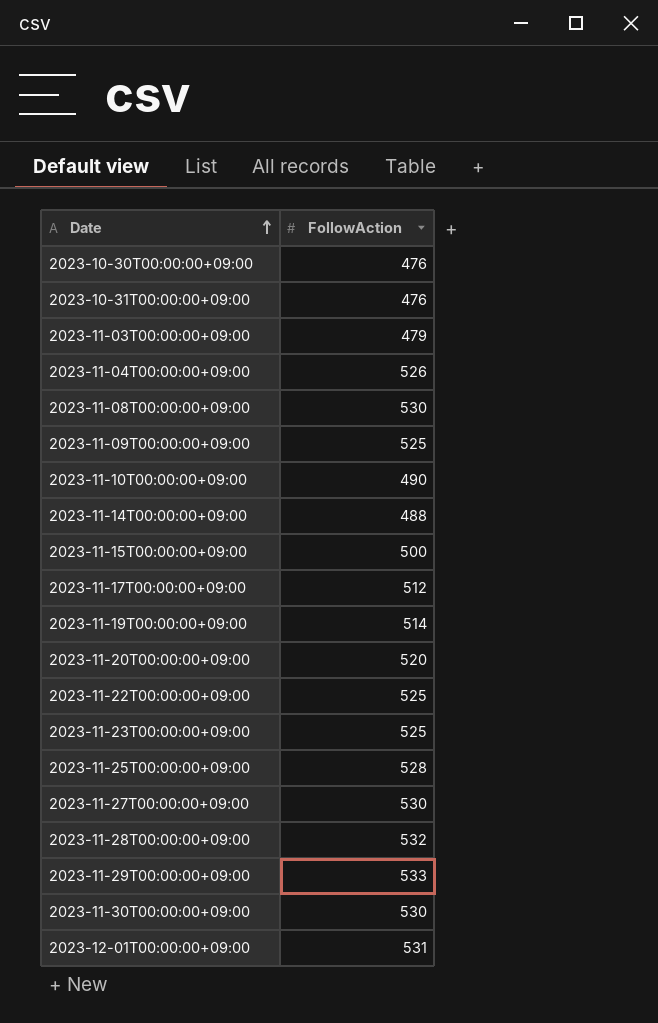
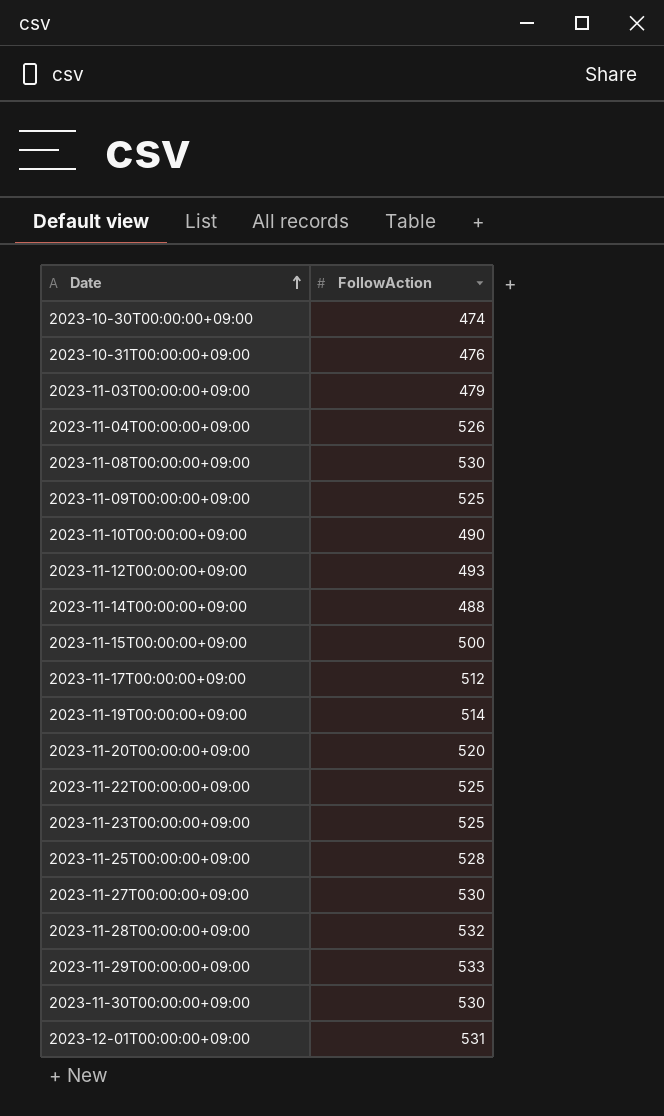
2023-10-30T00:00:00+09:00 | FollowAction: 476 -> 474
row 2023-11-12T00:00:00+09:00: none -> 493

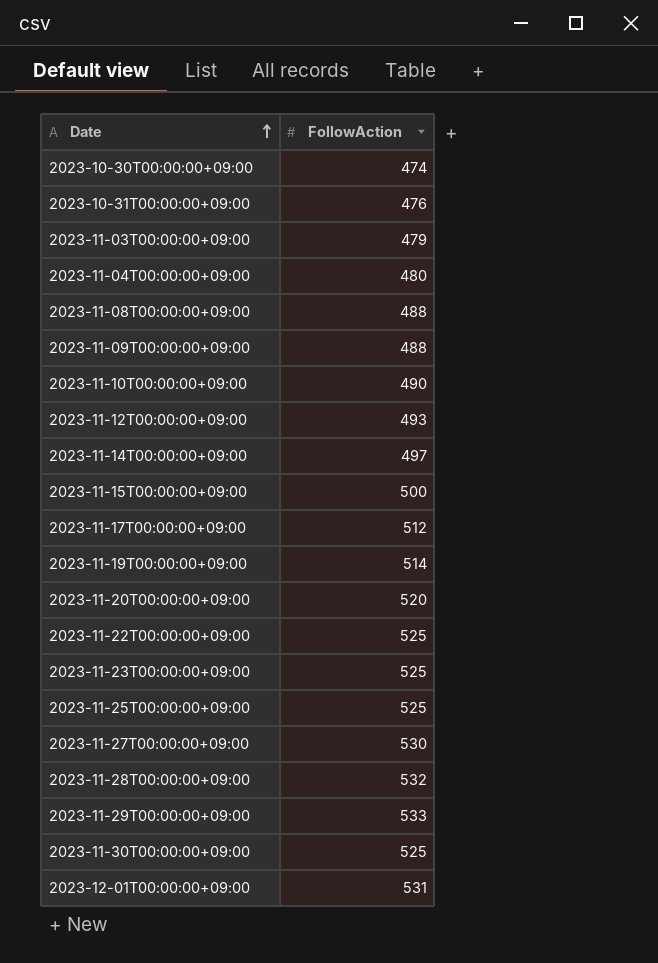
2023-11-04T00:00:00+09:00 | FollowAction: 526 -> 480
2023-11-08T00:00:00+09:00 | FollowAction: 530 -> 488
2023-11-09T00:00:00+09:00 | FollowAction: 525 -> 488
2023-11-14T00:00:00+09:00 | FollowAction: 488 -> 497
2023-11-25T00:00:00+09:00 | FollowAction: 528 -> 525
2023-11-30T00:00:00+09:00 | FollowAction: 530 -> 525

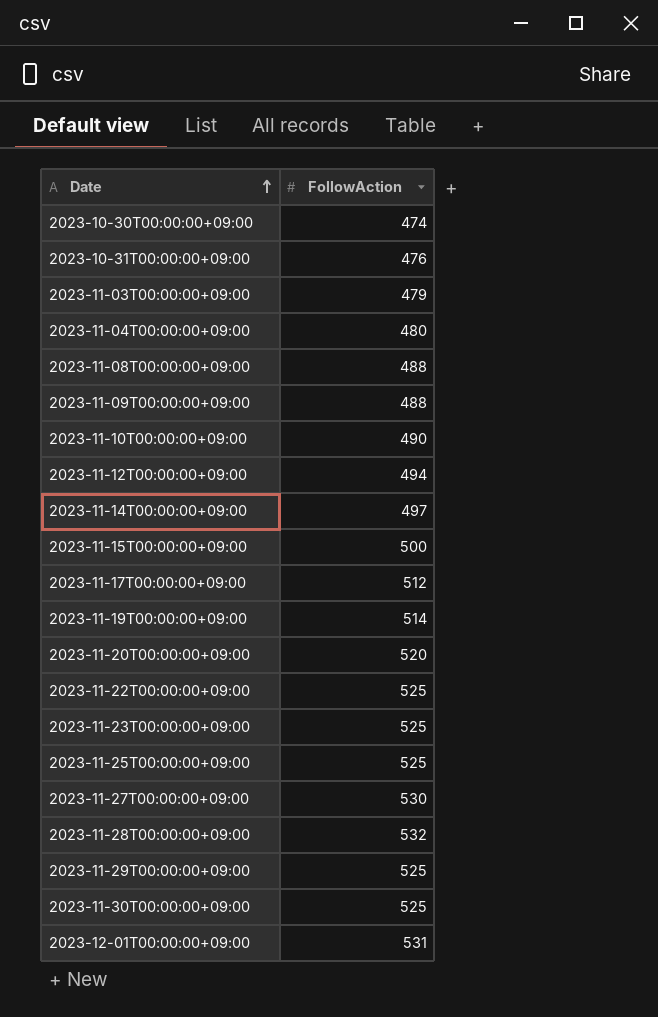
2023-11-12T00:00:00+09:00 | FollowAction: 493 -> 494
2023-11-29T00:00:00+09:00 | FollowAction: 533 -> 525

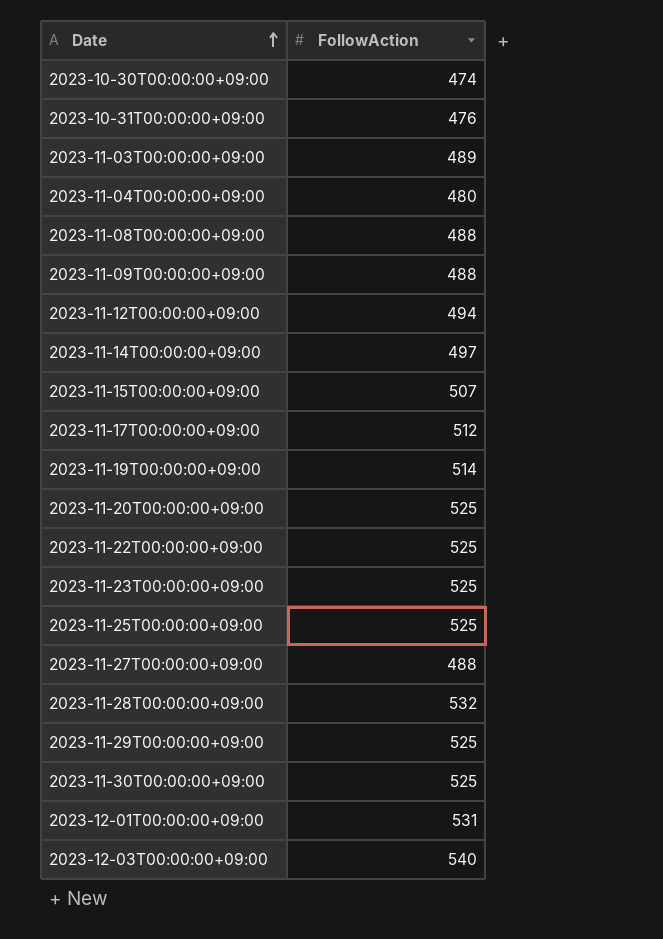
row 2023-11-10T00:00:00+09:00: 490 -> none
2023-11-03T00:00:00+09:00 | FollowAction: 479 -> 489
2023-11-15T00:00:00+09:00 | FollowAction: 500 -> 507
2023-11-20T00:00:00+09:00 | FollowAction: 520 -> 525
2023-11-27T00:00:00+09:00 | FollowAction: 530 -> 488
row 2023-12-03T00:00:00+09:00: none -> 540

